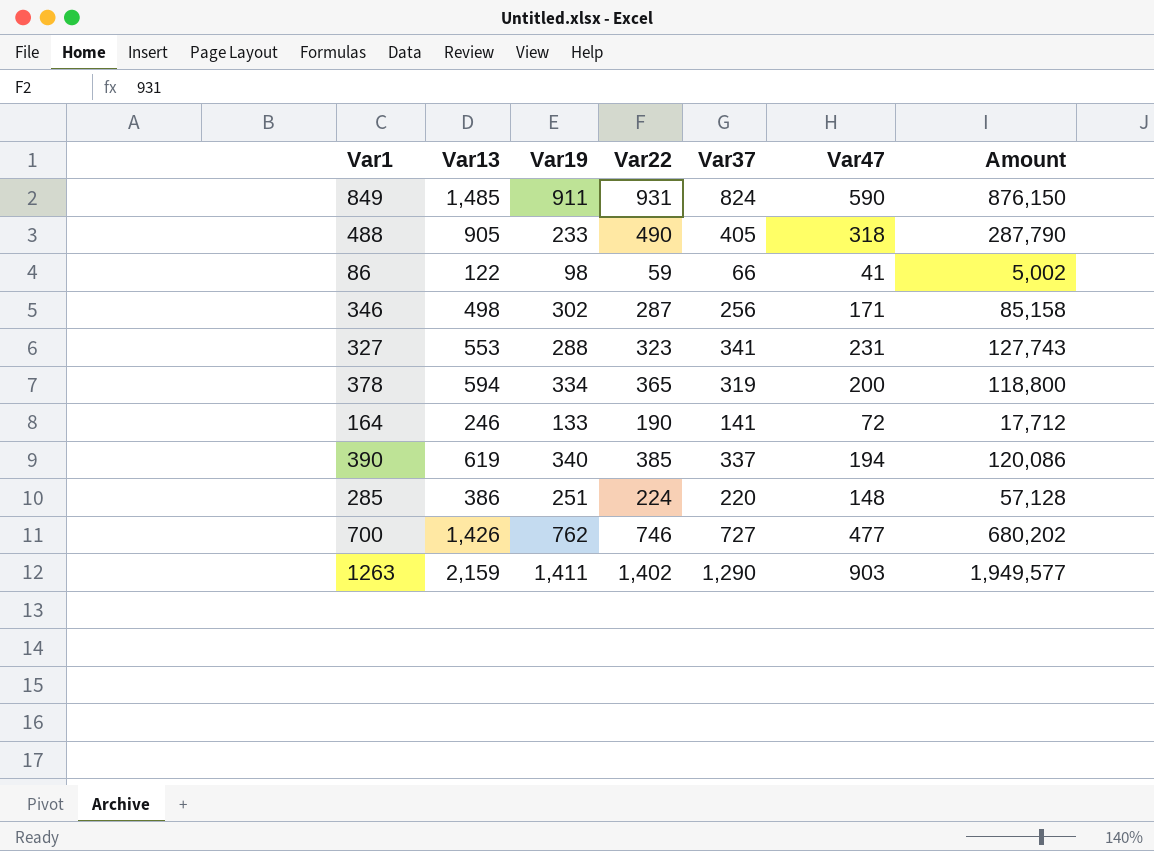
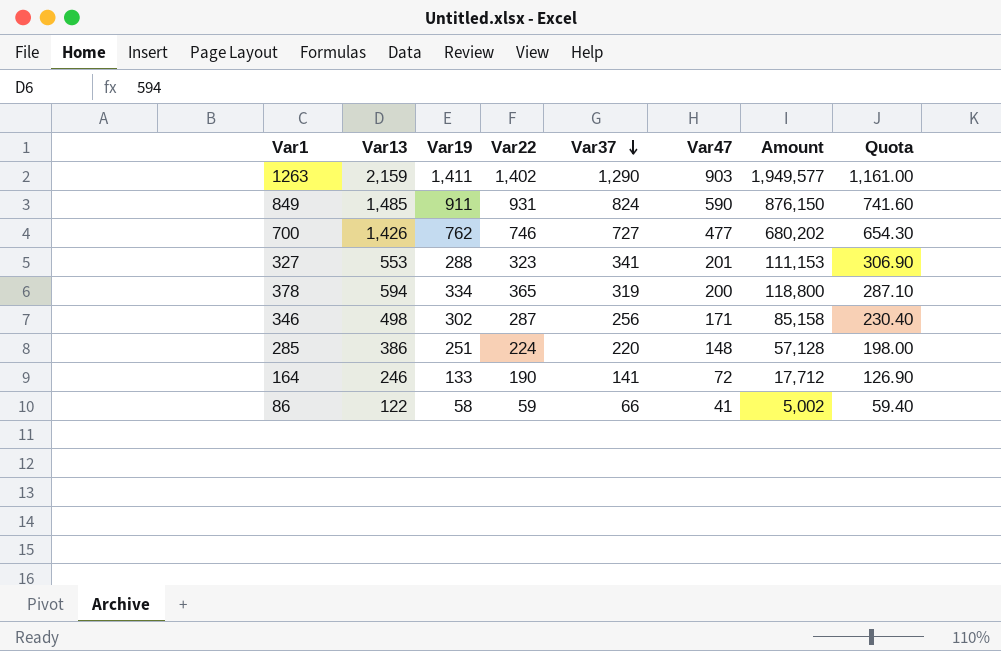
row order: none -> Var37 descending
column Quota | formula: none -> [Var37] * 0.9
row 488: 905 | 233 | 490 | 405 | 318 | 287,790 -> none
row 390: 619 | 340 | 385 | 337 | 194 | 120,086 -> none
327 | Var47: 231 -> 201
327 | Amount: 127,743 -> 111,153
86 | Var19: 98 -> 58

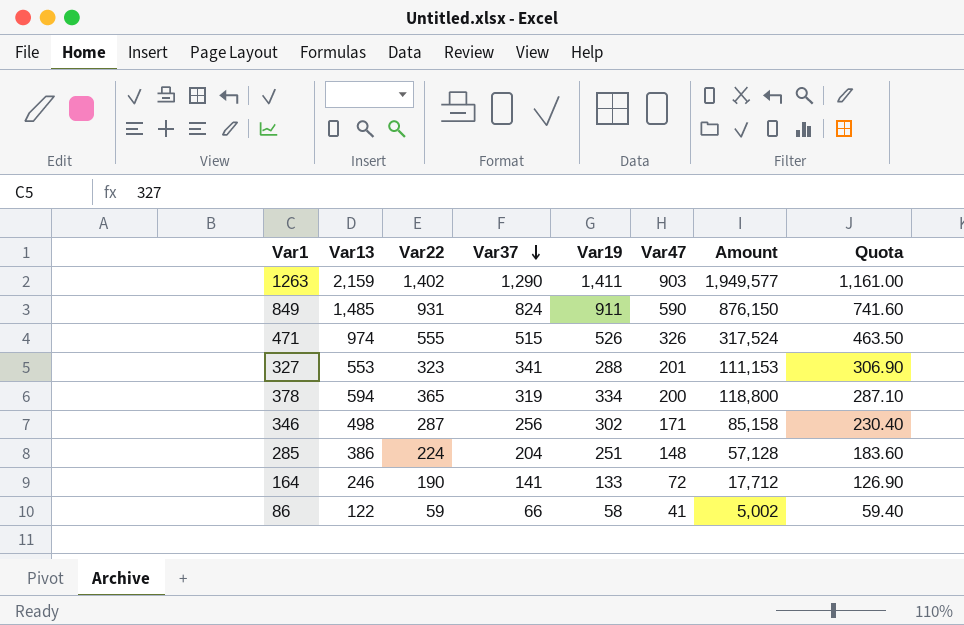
column Var19 | position: 3 -> 5
row 700: 1,426 | 762 | 746 | 727 | 477 | 680,202 | 654.30 -> none
row 471: none -> 974 | 555 | 515 | 526 | 326 | 317,524 | 463.50
285 | Var37: 220 -> 204
285 | Quota: 198.00 -> 183.60

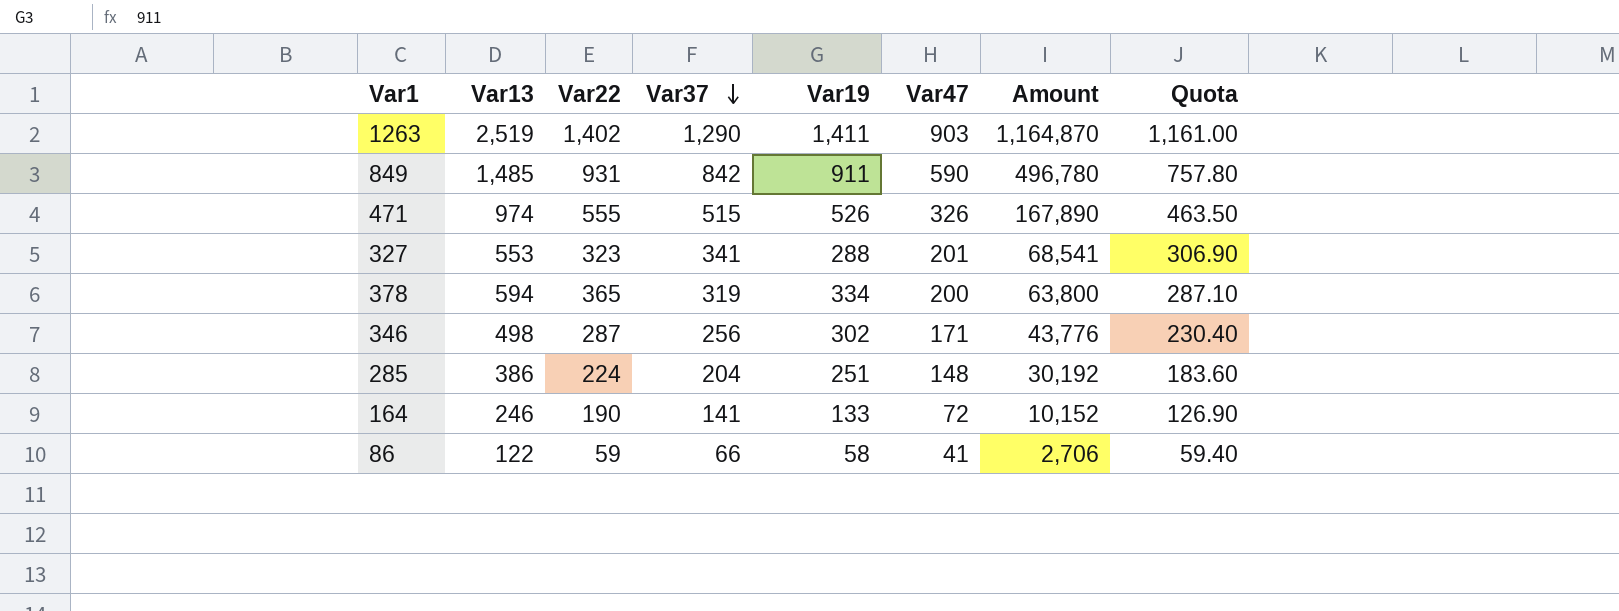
column Amount | formula: [Var13] * [Var47] -> [Var37] * [Var47]
1263 | Var13: 2,159 -> 2,519
849 | Var37: 824 -> 842
849 | Quota: 741.60 -> 757.80

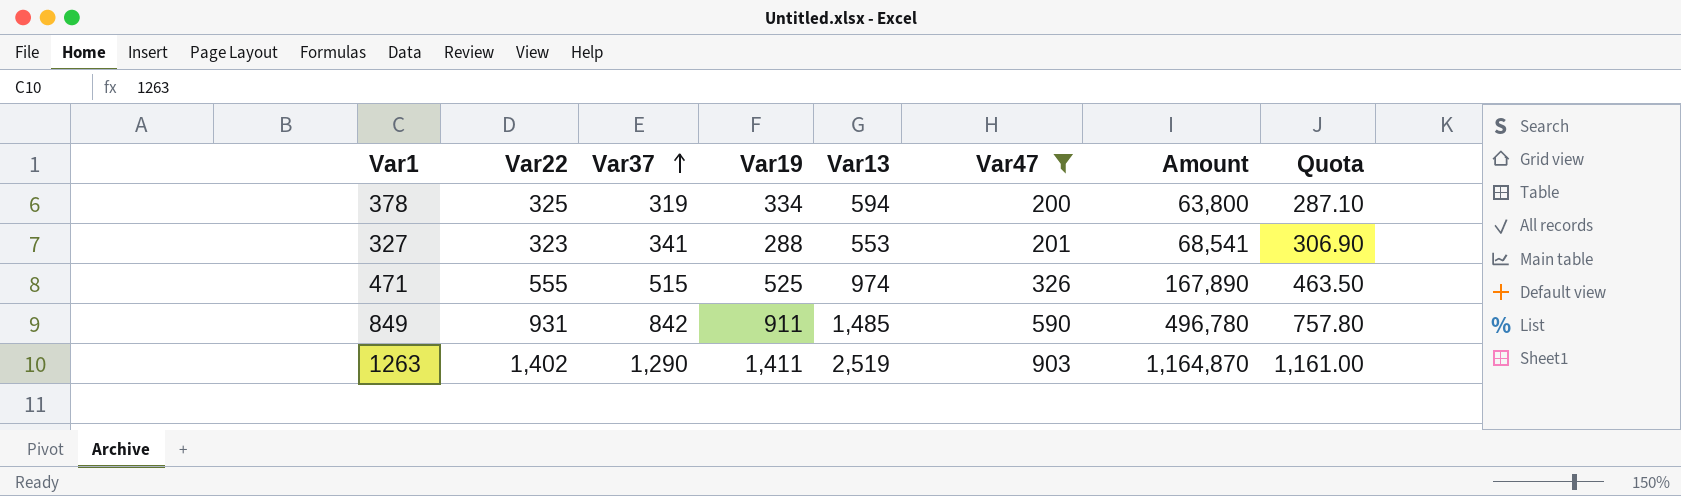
filter: none -> Var47 >= 200
row order: Var37 descending -> Var37 ascending
column Var13 | position: 2 -> 5
378 | Var22: 365 -> 325
471 | Var19: 526 -> 525

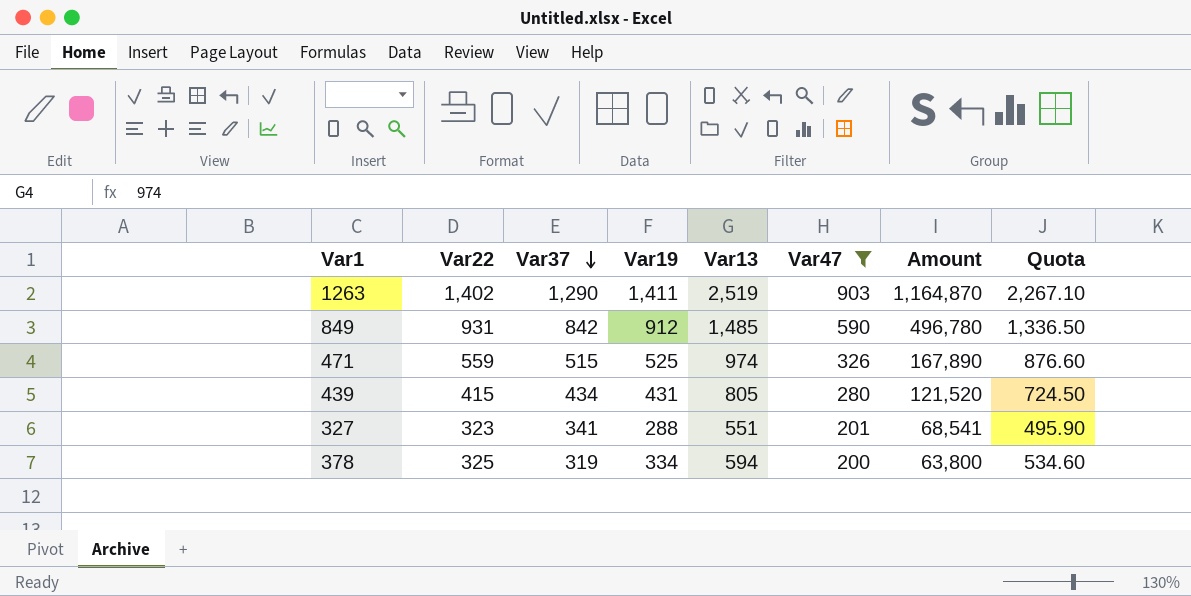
row order: Var37 ascending -> Var37 descending
column Quota | formula: [Var37] * 0.9 -> [Var13] * 0.9
849 | Var19: 911 -> 912
471 | Var22: 555 -> 559
row 439: none -> 415 | 434 | 431 | 805 | 280 | 121,520 | 724.50
327 | Var13: 553 -> 551

